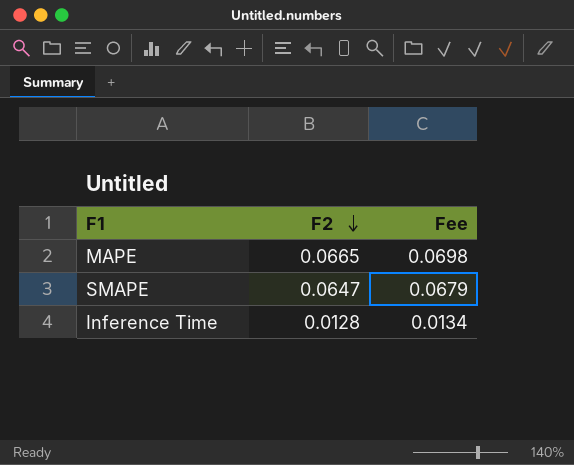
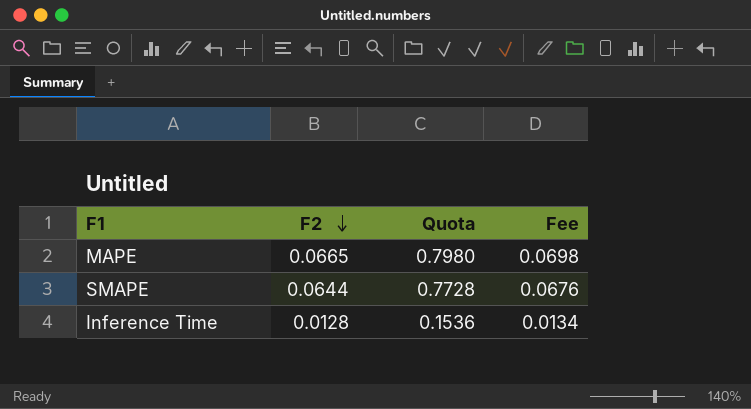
column Quota | formula: none -> [F2] * 12
SMAPE | F2: 0.0647 -> 0.0644
SMAPE | Fee: 0.0679 -> 0.0676

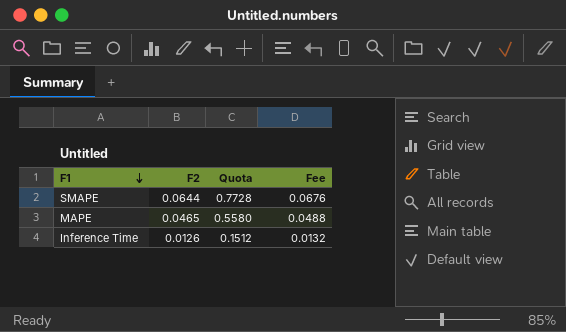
row order: F2 descending -> F1 descending
MAPE | F2: 0.0665 -> 0.0465
MAPE | Quota: 0.7980 -> 0.5580
MAPE | Fee: 0.0698 -> 0.0488
Inference Time | F2: 0.0128 -> 0.0126
Inference Time | Quota: 0.1536 -> 0.1512
Inference Time | Fee: 0.0134 -> 0.0132

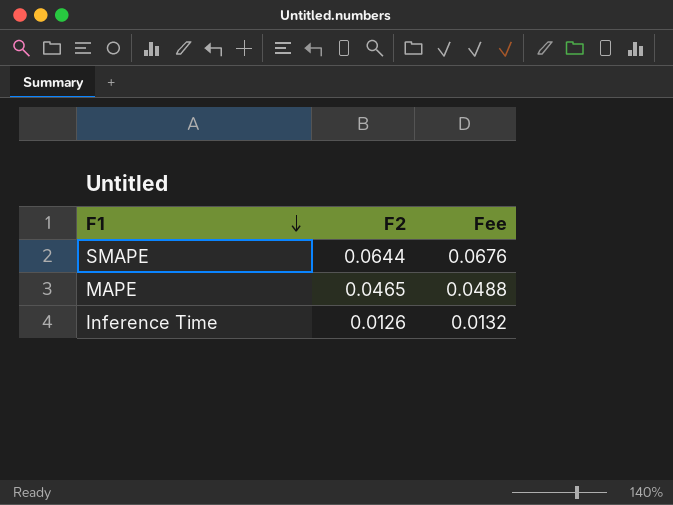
column Quota | formula: [F2] * 12 -> none

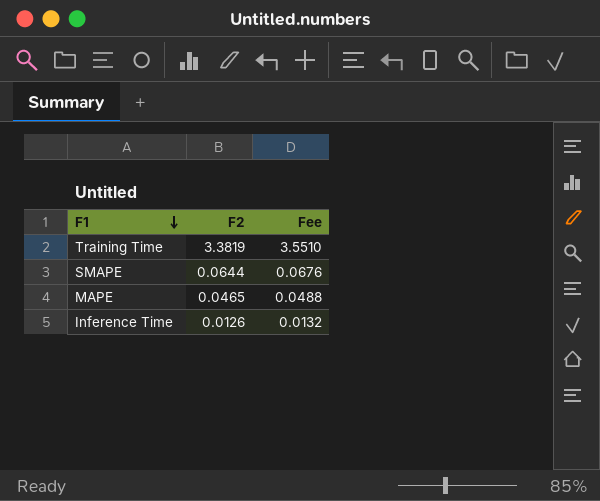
row Training Time: none -> 3.3819 | 3.5510

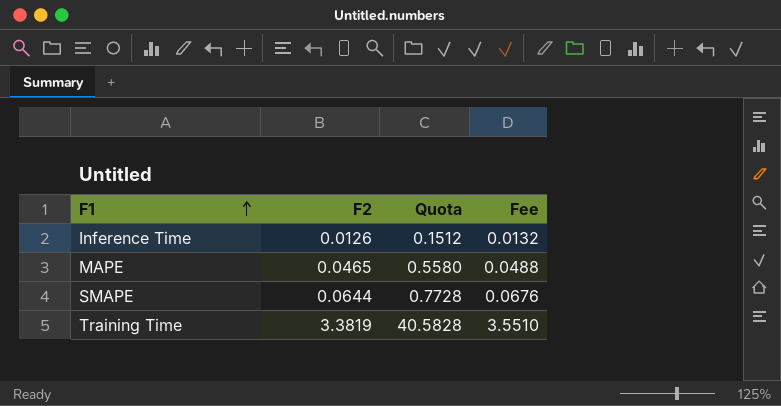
row order: F1 descending -> F1 ascending
column Quota | formula: none -> [F2] * 12

